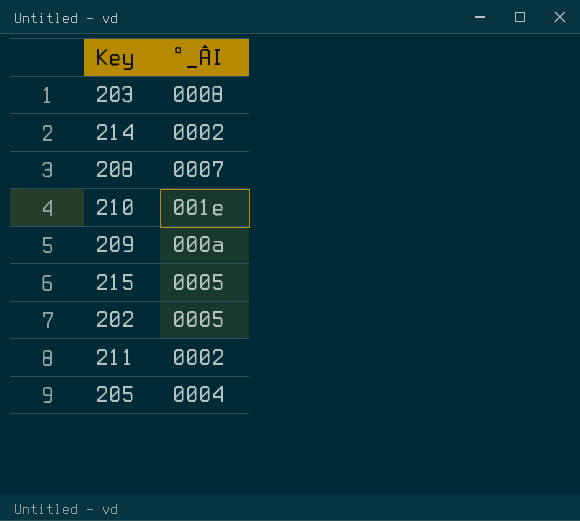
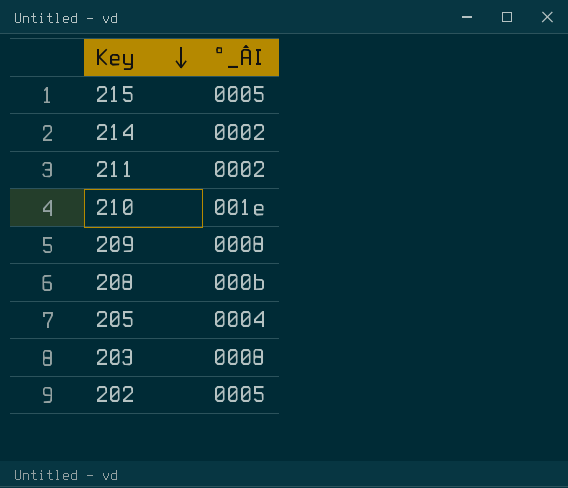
row order: none -> Key descending
209 | °_ÂI: 000a -> 0008
208 | °_ÂI: 0007 -> 000b

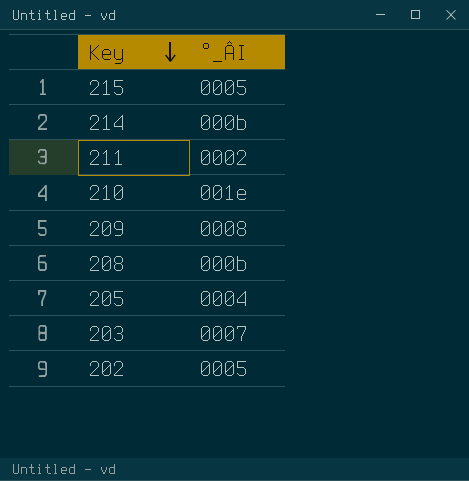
214 | °_ÂI: 0002 -> 000b
203 | °_ÂI: 0008 -> 0007

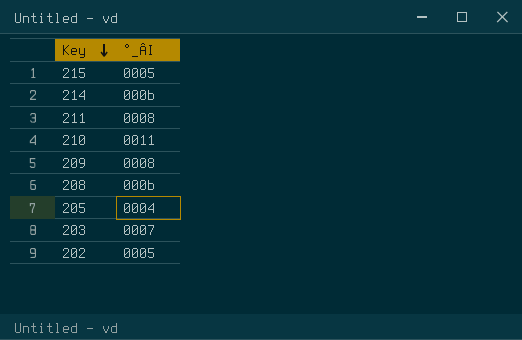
211 | °_ÂI: 0002 -> 0008
210 | °_ÂI: 001e -> 0011

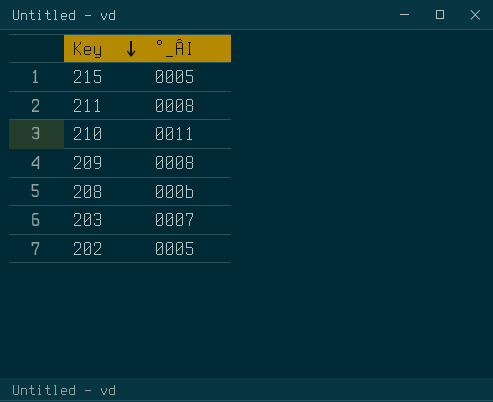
row 214: 000b -> none
row 205: 0004 -> none

